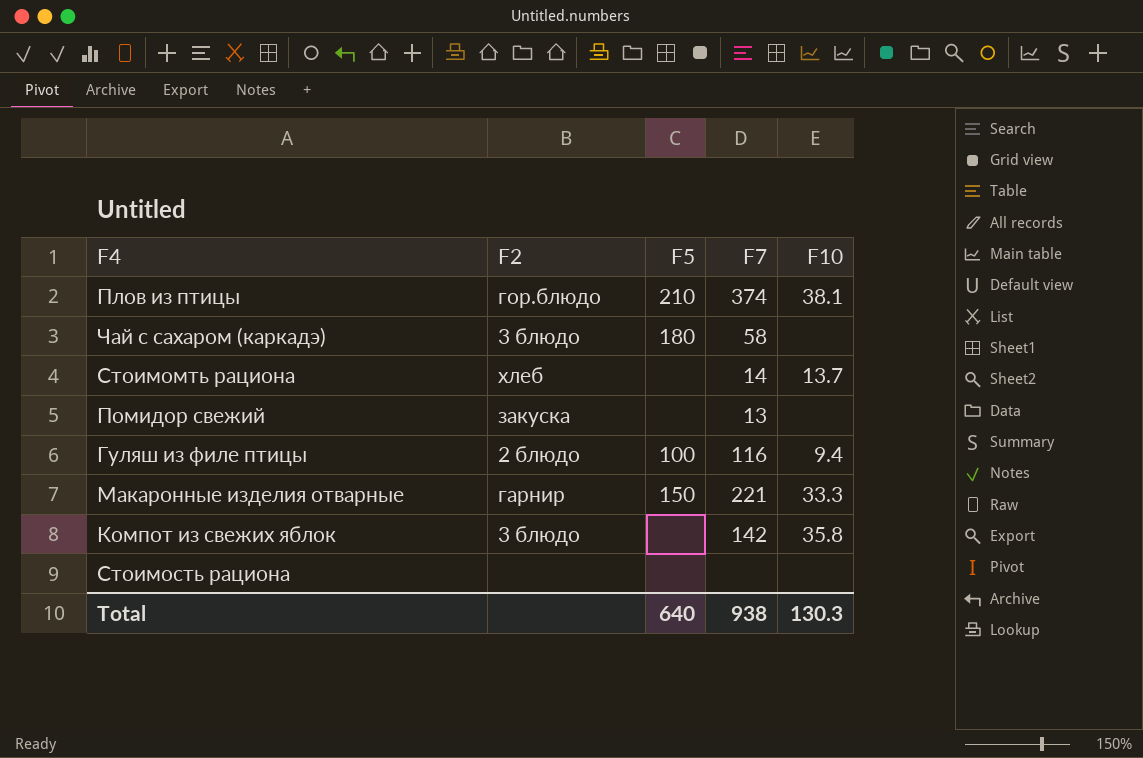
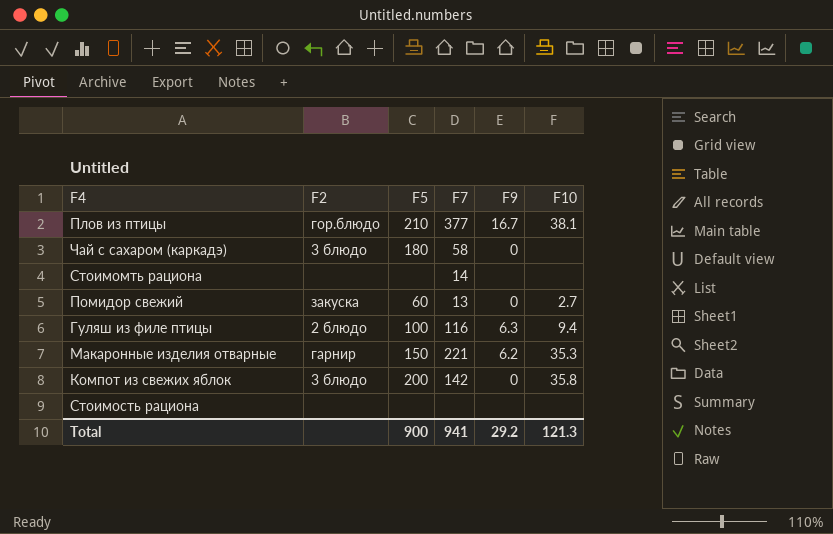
column F9 | position: none -> 5
Плов из птицы | F7: 374 -> 377
Стоимомть рациона | F2: хлеб -> none
Стоимомть рациона | F10: 13.7 -> none
Помидор свежий | F5: none -> 60
Помидор свежий | F10: none -> 2.7
Макаронные изделия отварные | F10: 33.3 -> 35.3
Компот из свежих яблок | F5: none -> 200
Total | F5: 640 -> 900
Total | F7: 938 -> 941
Total | F10: 130.3 -> 121.3

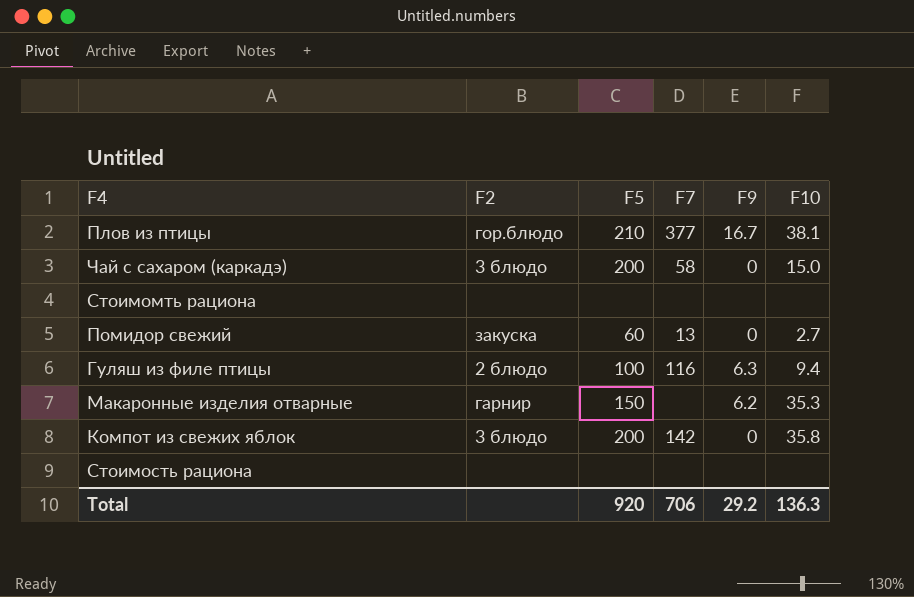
Чай с сахаром (каркадэ) | F5: 180 -> 200
Чай с сахаром (каркадэ) | F10: none -> 15.0
Стоимомть рациона | F7: 14 -> none
Макаронные изделия отварные | F7: 221 -> none
Total | F5: 900 -> 920
Total | F7: 941 -> 706
Total | F10: 121.3 -> 136.3

